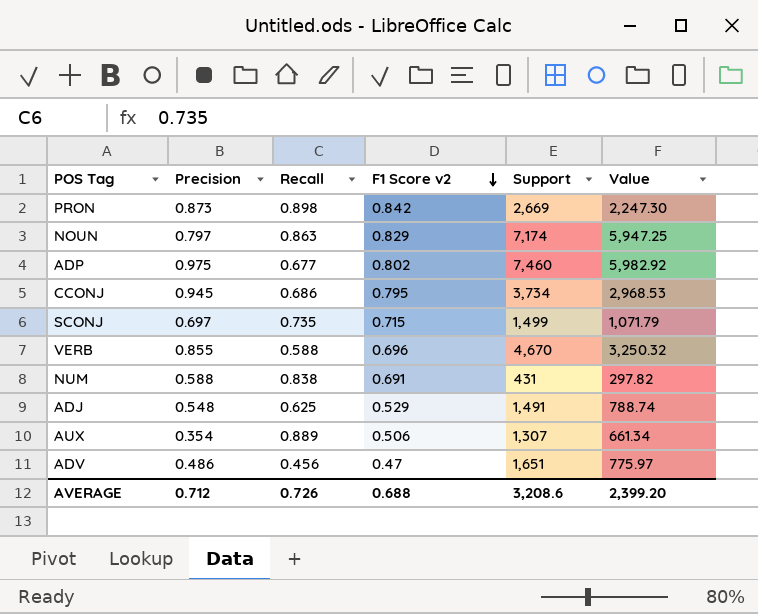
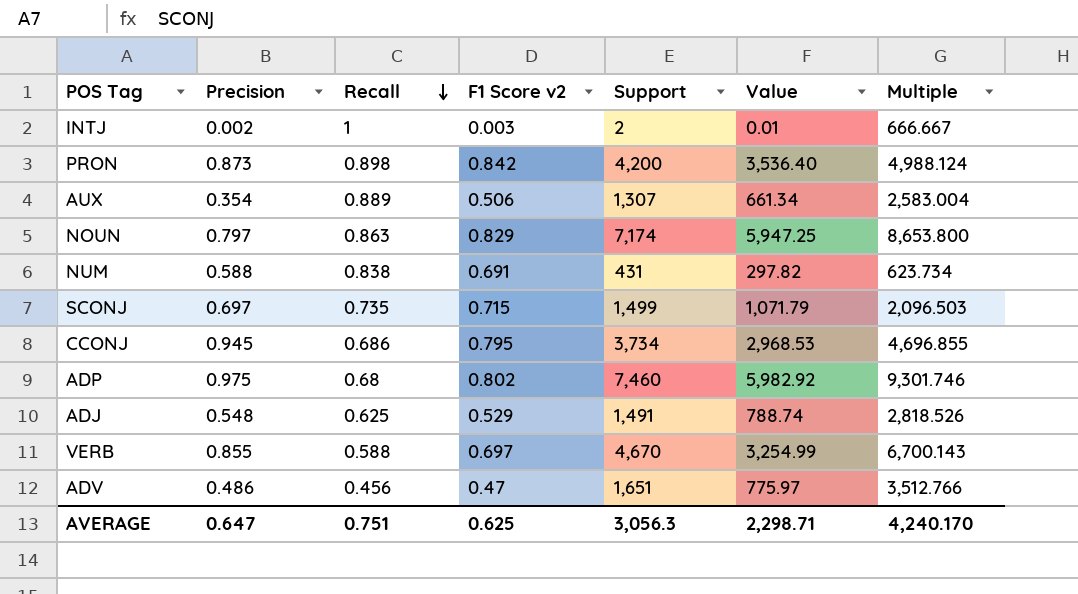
row order: F1 Score v2 descending -> Recall descending
column Multiple | formula: none -> [Support] / [F1 Score v2]
row INTJ: none -> 0.002 | 1 | 0.003 | 2 | 0.01 | 666.667
PRON | Support: 2,669 -> 4,200
PRON | Value: 2,247.30 -> 3,536.40
ADP | Recall: 0.677 -> 0.68
VERB | F1 Score v2: 0.696 -> 0.697
VERB | Value: 3,250.32 -> 3,254.99
AVERAGE | Precision: 0.712 -> 0.647
AVERAGE | Recall: 0.726 -> 0.751
AVERAGE | F1 Score v2: 0.688 -> 0.625
AVERAGE | Support: 3,208.6 -> 3,056.3
AVERAGE | Value: 2,399.20 -> 2,298.71

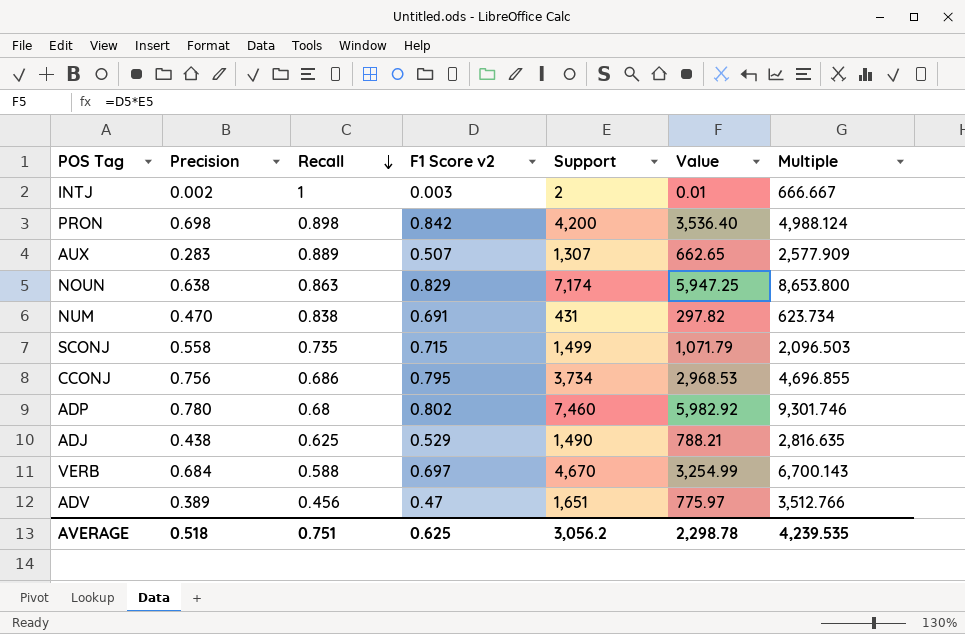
PRON | Precision: 0.873 -> 0.698
AUX | Precision: 0.354 -> 0.283
AUX | F1 Score v2: 0.506 -> 0.507
AUX | Value: 661.34 -> 662.65
AUX | Multiple: 2,583.004 -> 2,577.909
NOUN | Precision: 0.797 -> 0.638
NUM | Precision: 0.588 -> 0.470
SCONJ | Precision: 0.697 -> 0.558
CCONJ | Precision: 0.945 -> 0.756
ADP | Precision: 0.975 -> 0.780
ADJ | Precision: 0.548 -> 0.438
ADJ | Support: 1,491 -> 1,490
ADJ | Value: 788.74 -> 788.21
ADJ | Multiple: 2,818.526 -> 2,816.635
VERB | Precision: 0.855 -> 0.684
ADV | Precision: 0.486 -> 0.389
AVERAGE | Precision: 0.647 -> 0.518
AVERAGE | Support: 3,056.3 -> 3,056.2
AVERAGE | Value: 2,298.71 -> 2,298.78
AVERAGE | Multiple: 4,240.170 -> 4,239.535

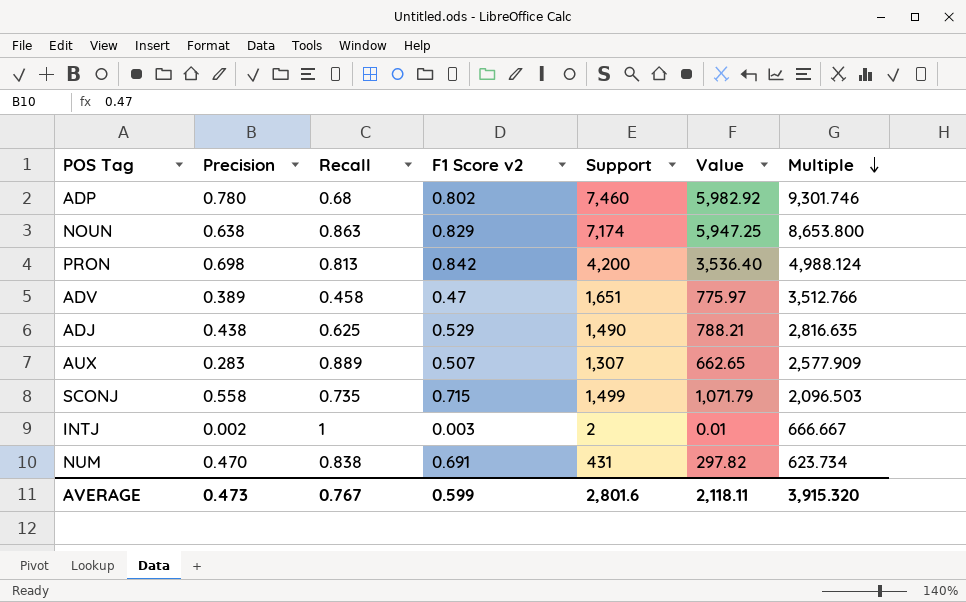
row order: Recall descending -> Multiple descending
row CCONJ: 0.756 | 0.686 | 0.795 | 3,734 | 2,968.53 | 4,696.855 -> none
row VERB: 0.684 | 0.588 | 0.697 | 4,670 | 3,254.99 | 6,700.143 -> none
PRON | Recall: 0.898 -> 0.813
ADV | Recall: 0.456 -> 0.458
AVERAGE | Precision: 0.518 -> 0.473
AVERAGE | Recall: 0.751 -> 0.767
AVERAGE | F1 Score v2: 0.625 -> 0.599
AVERAGE | Support: 3,056.2 -> 2,801.6
AVERAGE | Value: 2,298.78 -> 2,118.11
AVERAGE | Multiple: 4,239.535 -> 3,915.320

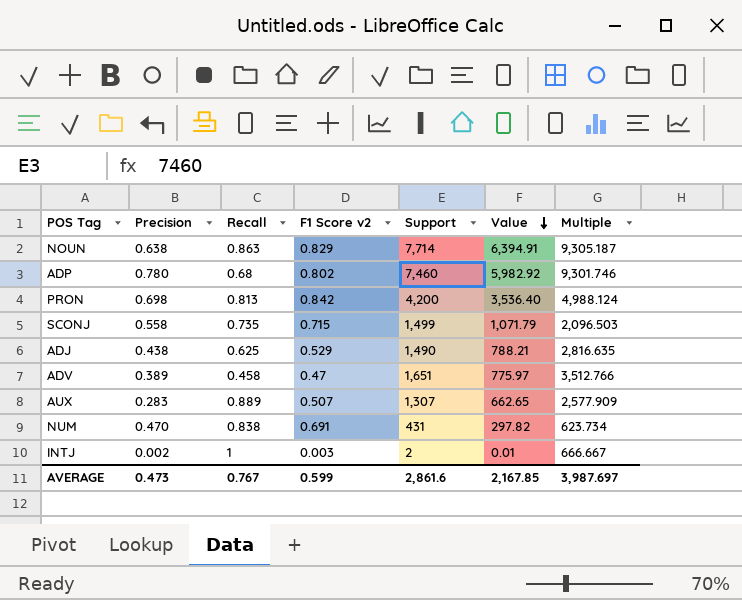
row order: Multiple descending -> Value descending
NOUN | Support: 7,174 -> 7,714
NOUN | Value: 5,947.25 -> 6,394.91
NOUN | Multiple: 8,653.800 -> 9,305.187
AVERAGE | Support: 2,801.6 -> 2,861.6
AVERAGE | Value: 2,118.11 -> 2,167.85
AVERAGE | Multiple: 3,915.320 -> 3,987.697

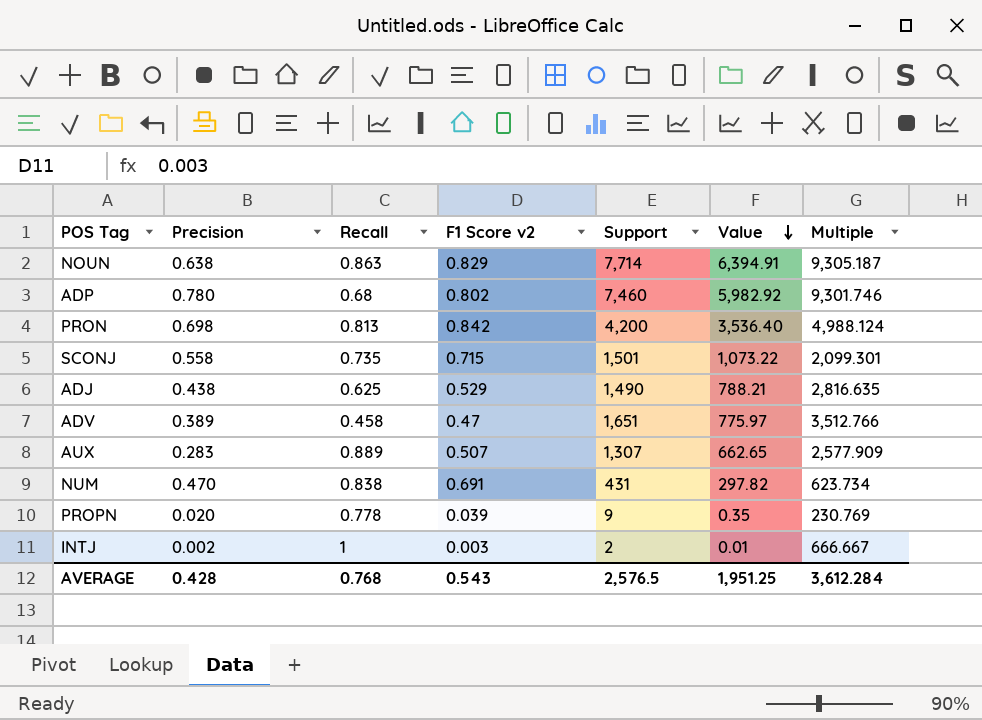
SCONJ | Support: 1,499 -> 1,501
SCONJ | Value: 1,071.79 -> 1,073.22
SCONJ | Multiple: 2,096.503 -> 2,099.301
row PROPN: none -> 0.020 | 0.778 | 0.039 | 9 | 0.35 | 230.769
AVERAGE | Precision: 0.473 -> 0.428
AVERAGE | Recall: 0.767 -> 0.768
AVERAGE | F1 Score v2: 0.599 -> 0.543
AVERAGE | Support: 2,861.6 -> 2,576.5
AVERAGE | Value: 2,167.85 -> 1,951.25
AVERAGE | Multiple: 3,987.697 -> 3,612.284

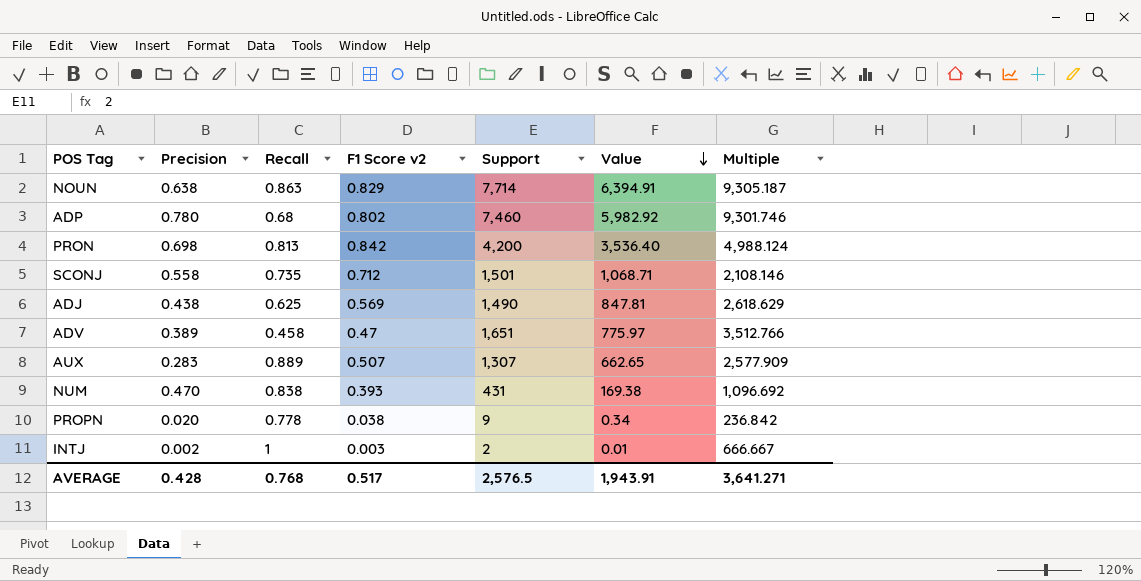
SCONJ | F1 Score v2: 0.715 -> 0.712
SCONJ | Value: 1,073.22 -> 1,068.71
SCONJ | Multiple: 2,099.301 -> 2,108.146
ADJ | F1 Score v2: 0.529 -> 0.569
ADJ | Value: 788.21 -> 847.81
ADJ | Multiple: 2,816.635 -> 2,618.629
NUM | F1 Score v2: 0.691 -> 0.393
NUM | Value: 297.82 -> 169.38
NUM | Multiple: 623.734 -> 1,096.692
PROPN | F1 Score v2: 0.039 -> 0.038
PROPN | Value: 0.35 -> 0.34
PROPN | Multiple: 230.769 -> 236.842
AVERAGE | F1 Score v2: 0.543 -> 0.517
AVERAGE | Value: 1,951.25 -> 1,943.91
AVERAGE | Multiple: 3,612.284 -> 3,641.271

